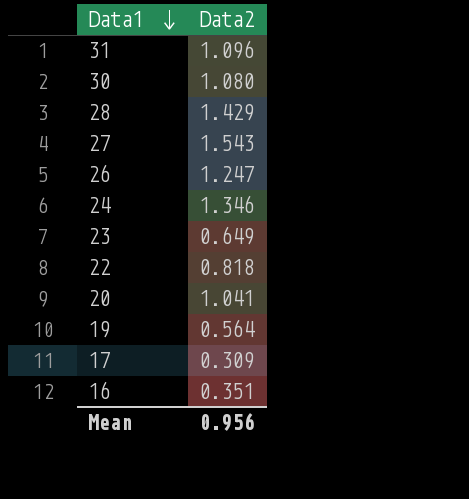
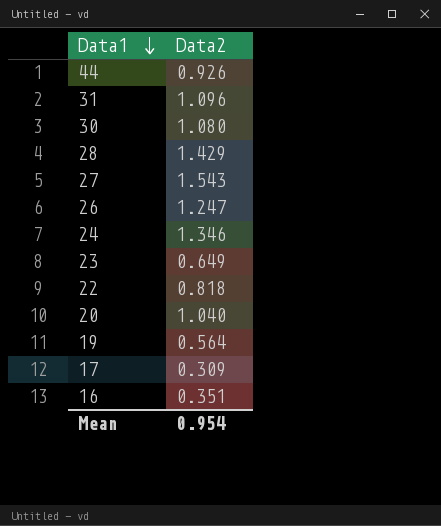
row 44: none -> 0.926
20 | Data2: 1.041 -> 1.040
Mean | Data2: 0.956 -> 0.954

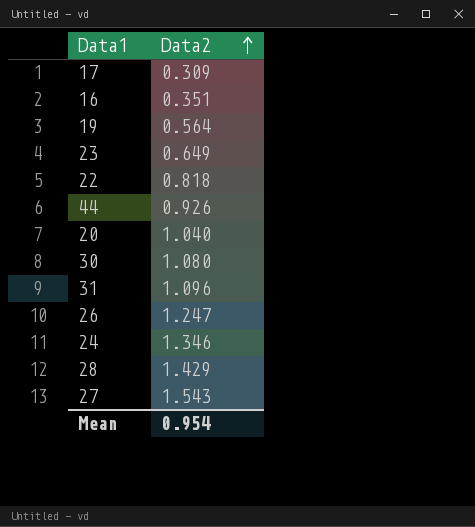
row order: Data1 descending -> Data2 ascending

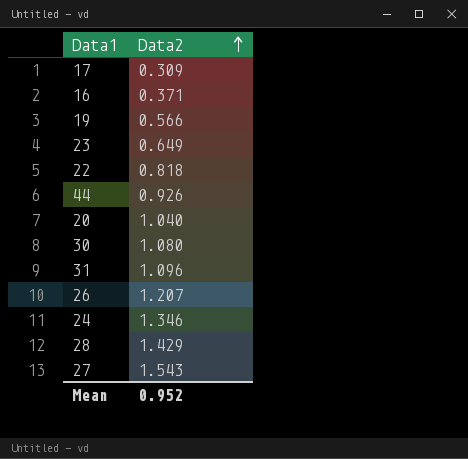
16 | Data2: 0.351 -> 0.371
19 | Data2: 0.564 -> 0.566
26 | Data2: 1.247 -> 1.207
Mean | Data2: 0.954 -> 0.952

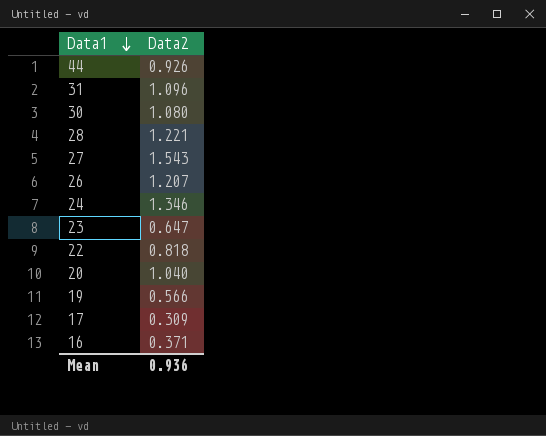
row order: Data2 ascending -> Data1 descending
28 | Data2: 1.429 -> 1.221
23 | Data2: 0.649 -> 0.647
Mean | Data2: 0.952 -> 0.936

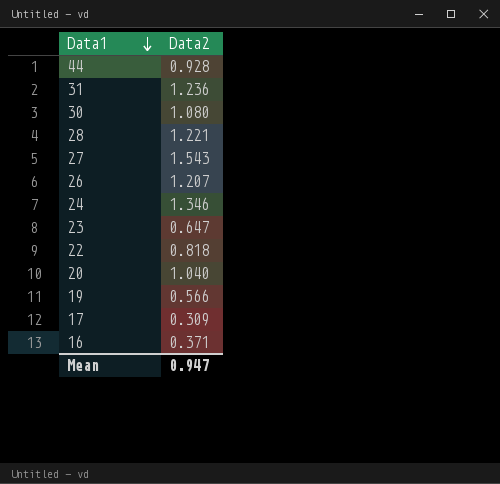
44 | Data2: 0.926 -> 0.928
31 | Data2: 1.096 -> 1.236
Mean | Data2: 0.936 -> 0.947

